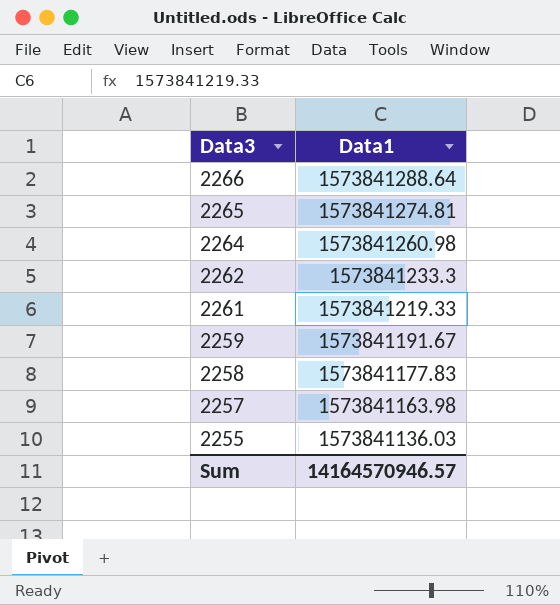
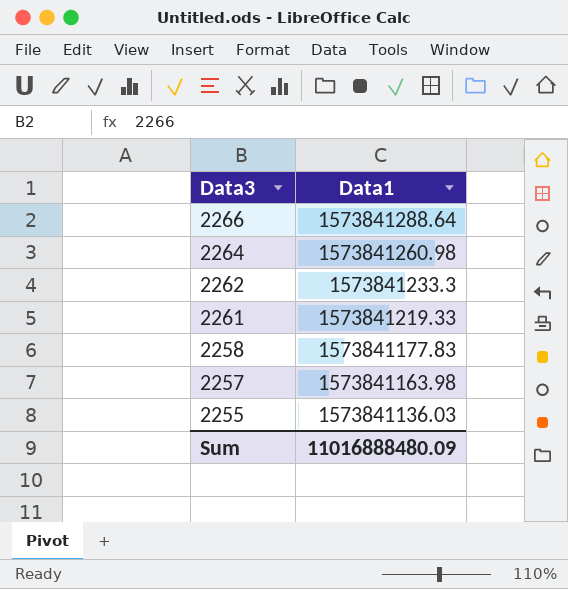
row 2265: 1573841274.81 -> none
row 2259: 1573841191.67 -> none
Sum | Data1: 14164570946.57 -> 11016888480.09

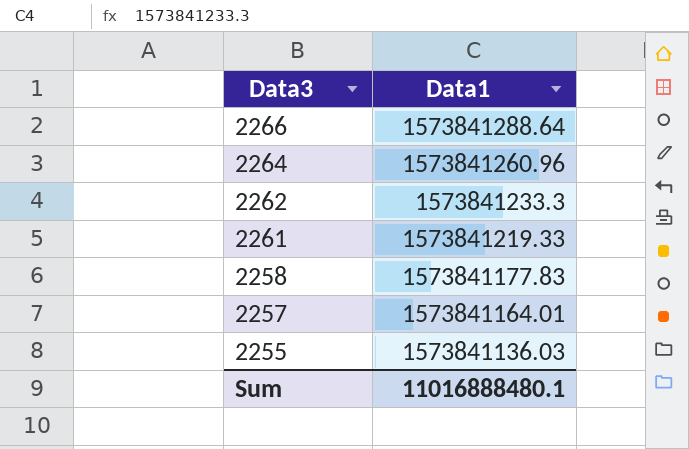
2264 | Data1: 1573841260.98 -> 1573841260.96
2257 | Data1: 1573841163.98 -> 1573841164.01
Sum | Data1: 11016888480.09 -> 11016888480.1

